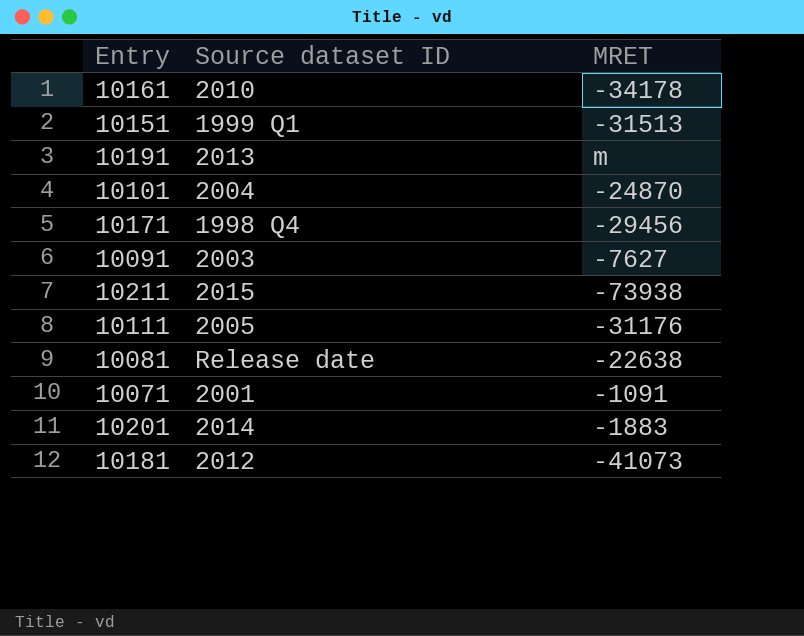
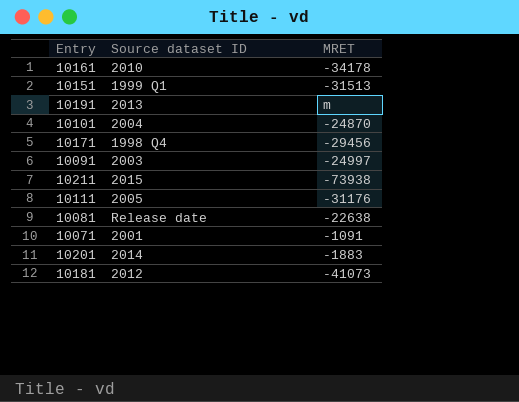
10091 | MRET: -7627 -> -24997

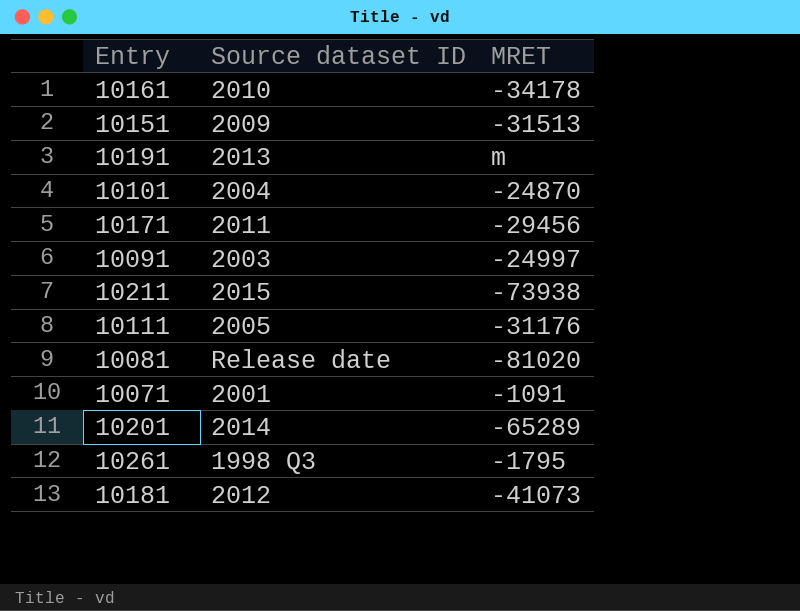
10151 | Source dataset ID: 1999 Q1 -> 2009
10171 | Source dataset ID: 1998 Q4 -> 2011
10081 | MRET: -22638 -> -81020
10201 | MRET: -1883 -> -65289
row 10261: none -> 1998 Q3 | -1795

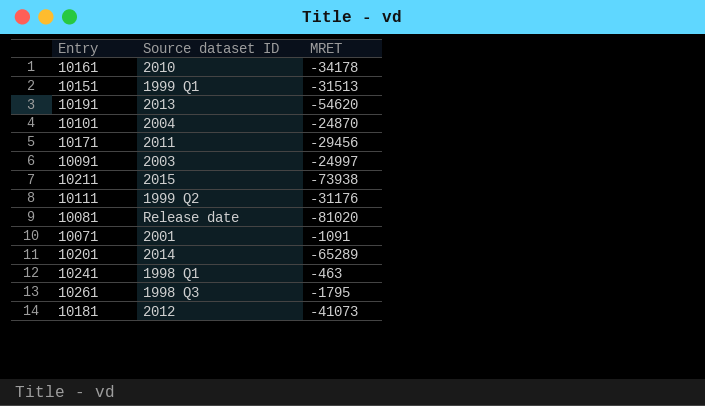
10151 | Source dataset ID: 2009 -> 1999 Q1
10191 | MRET: m -> -54620
10111 | Source dataset ID: 2005 -> 1999 Q2
row 10241: none -> 1998 Q1 | -463

